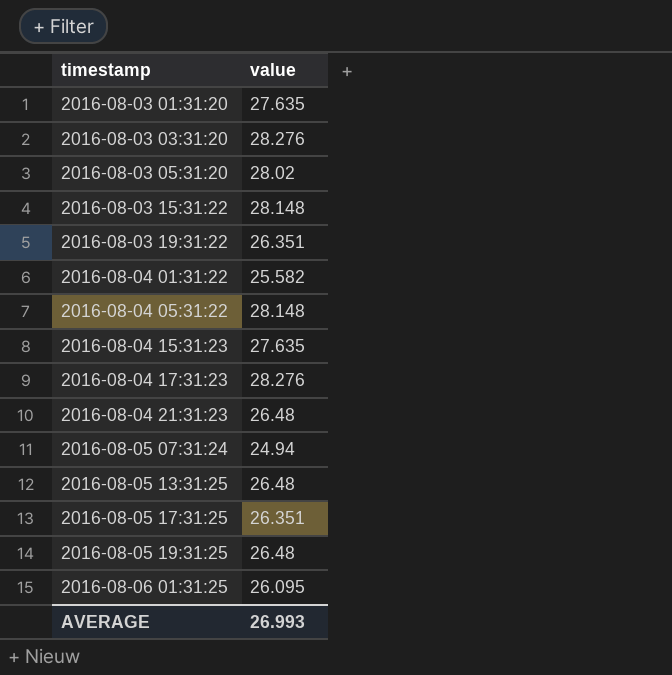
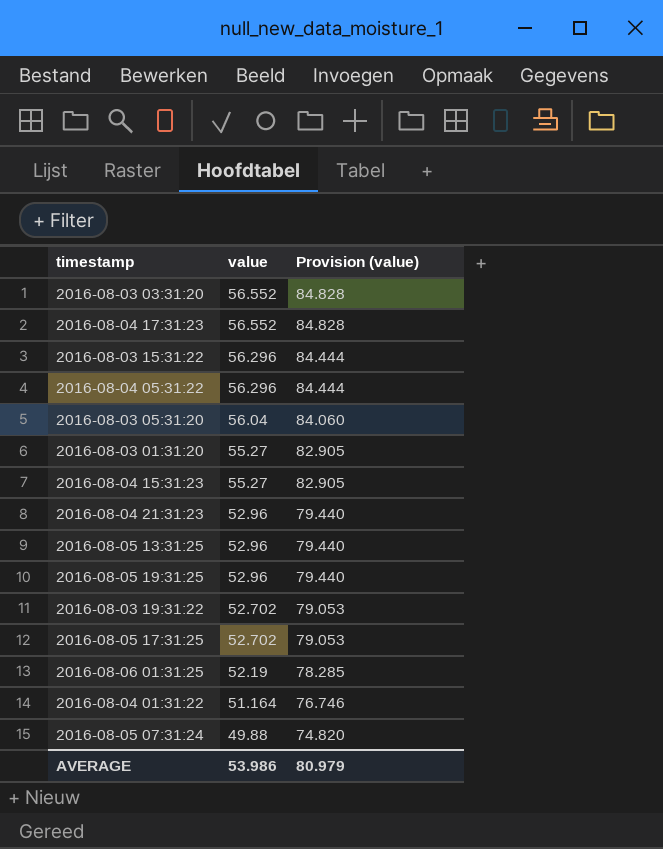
row order: timestamp ascending -> value descending
column Provision (value) | formula: none -> [value] * 1.5
2016-08-03 03:31:20 | value: 28.276 -> 56.552
2016-08-04 17:31:23 | value: 28.276 -> 56.552
2016-08-03 15:31:22 | value: 28.148 -> 56.296
2016-08-04 05:31:22 | value: 28.148 -> 56.296
2016-08-03 05:31:20 | value: 28.02 -> 56.04
2016-08-03 01:31:20 | value: 27.635 -> 55.27
2016-08-04 15:31:23 | value: 27.635 -> 55.27
2016-08-04 21:31:23 | value: 26.48 -> 52.96
2016-08-05 13:31:25 | value: 26.48 -> 52.96
2016-08-05 19:31:25 | value: 26.48 -> 52.96
2016-08-03 19:31:22 | value: 26.351 -> 52.702
2016-08-05 17:31:25 | value: 26.351 -> 52.702
2016-08-06 01:31:25 | value: 26.095 -> 52.19
2016-08-04 01:31:22 | value: 25.582 -> 51.164
2016-08-05 07:31:24 | value: 24.94 -> 49.88
AVERAGE | value: 26.993 -> 53.986

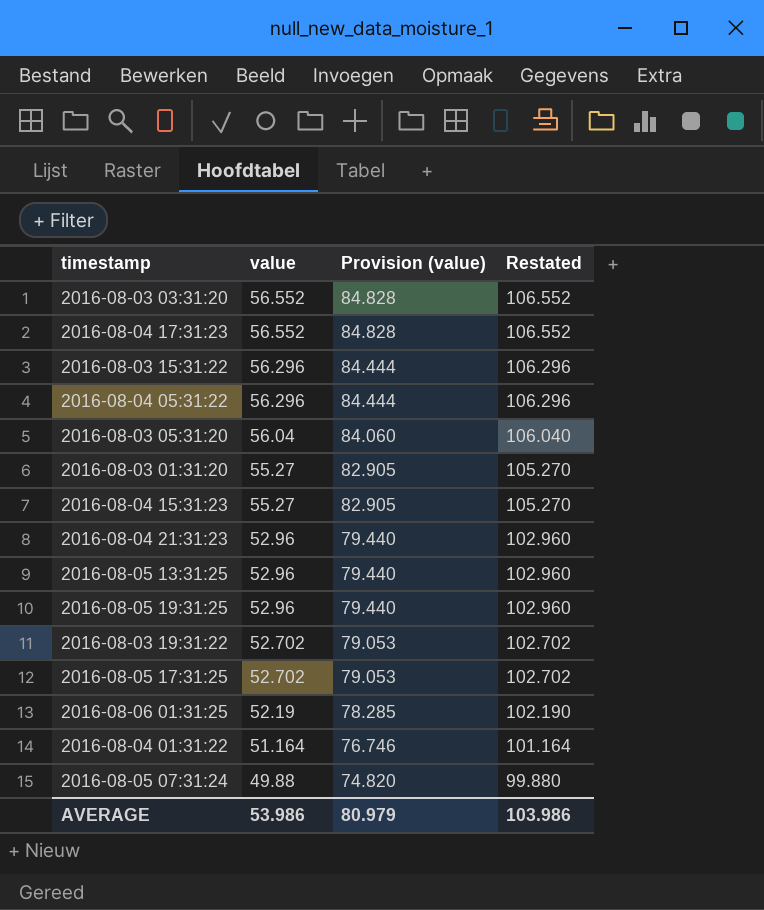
column Restated | formula: none -> [value] + 50

